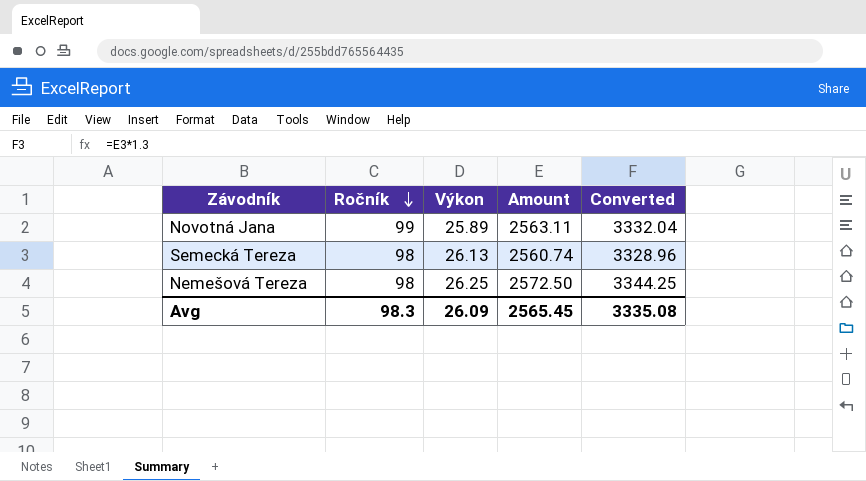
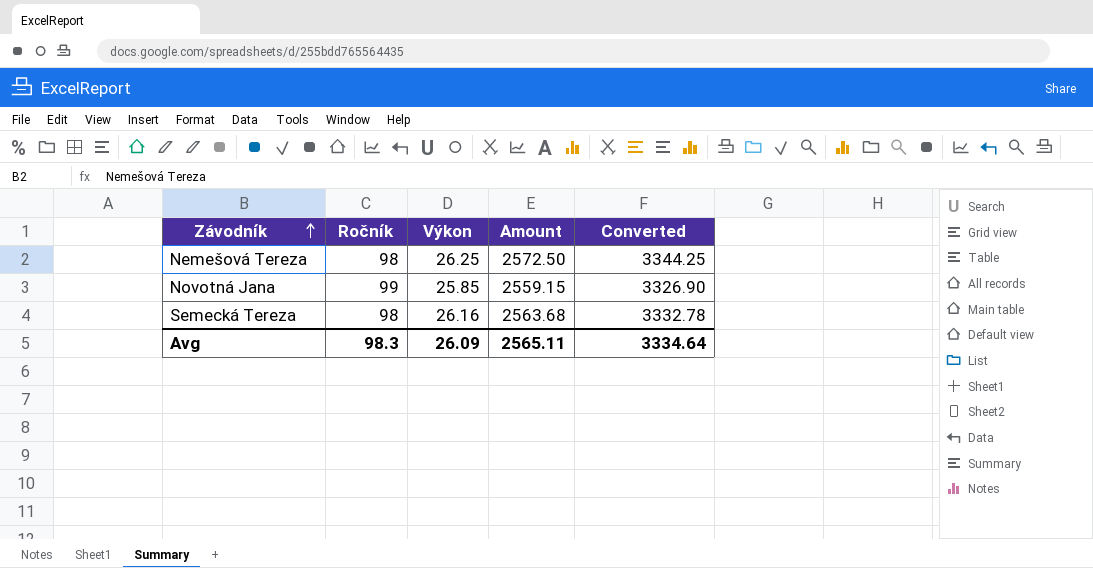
row order: Ročník descending -> Závodník ascending
Novotná Jana | Výkon: 25.89 -> 25.85
Novotná Jana | Amount: 2563.11 -> 2559.15
Novotná Jana | Converted: 3332.04 -> 3326.90
Semecká Tereza | Výkon: 26.13 -> 26.16
Semecká Tereza | Amount: 2560.74 -> 2563.68
Semecká Tereza | Converted: 3328.96 -> 3332.78
Avg | Amount: 2565.45 -> 2565.11
Avg | Converted: 3335.08 -> 3334.64

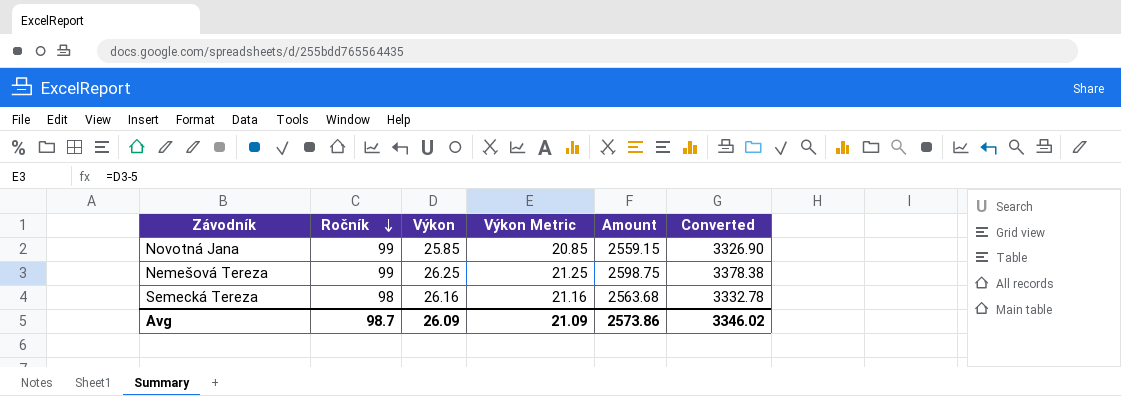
row order: Závodník ascending -> Ročník descending
column Výkon Metric | formula: none -> [Výkon] - 5
Nemešová Tereza | Ročník: 98 -> 99
Nemešová Tereza | Amount: 2572.50 -> 2598.75
Nemešová Tereza | Converted: 3344.25 -> 3378.38
Avg | Ročník: 98.3 -> 98.7
Avg | Amount: 2565.11 -> 2573.86
Avg | Converted: 3334.64 -> 3346.02

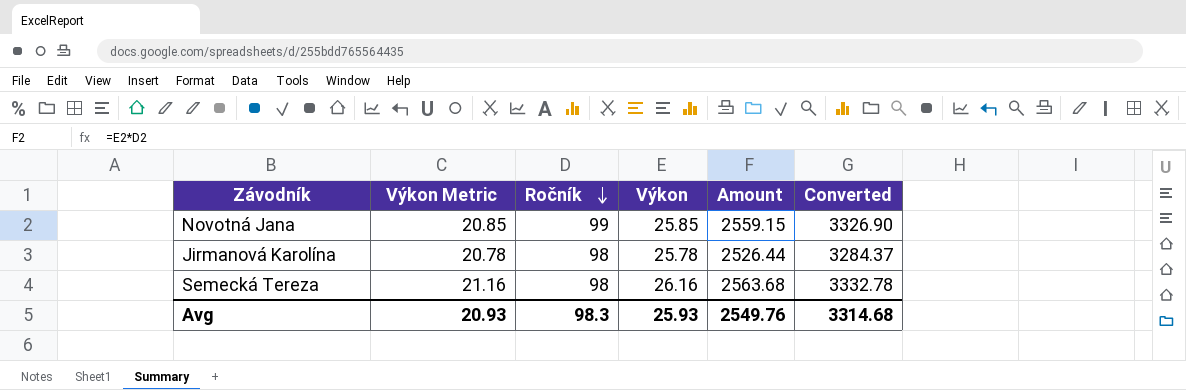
column Výkon Metric | position: 4 -> 2
row Nemešová Tereza: 99 | 26.25 | 21.25 | 2598.75 | 3378.38 -> none
row Jirmanová Karolína: none -> 20.78 | 98 | 25.78 | 2526.44 | 3284.37
Avg | Výkon Metric: 21.09 -> 20.93
Avg | Ročník: 98.7 -> 98.3
Avg | Výkon: 26.09 -> 25.93
Avg | Amount: 2573.86 -> 2549.76
Avg | Converted: 3346.02 -> 3314.68

